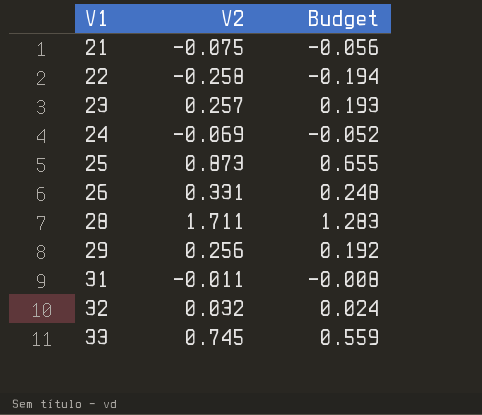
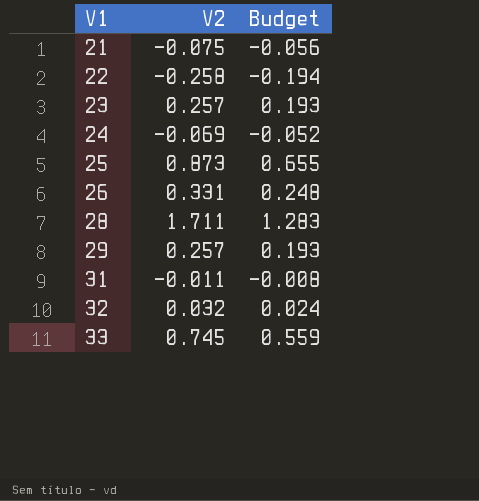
29 | V2: 0.256 -> 0.257
29 | Budget: 0.192 -> 0.193

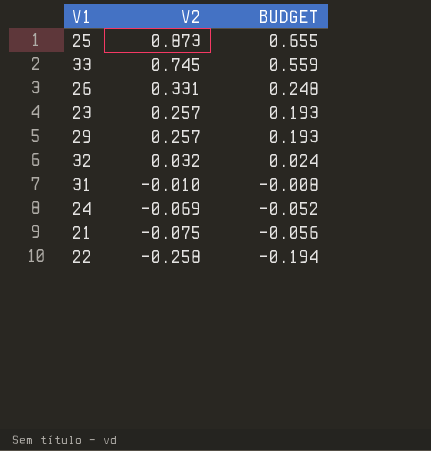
row order: V1 ascending -> V2 descending
column name: Budget -> BUDGET
row 28: 1.711 | 1.283 -> none
31 | V2: -0.011 -> -0.010

